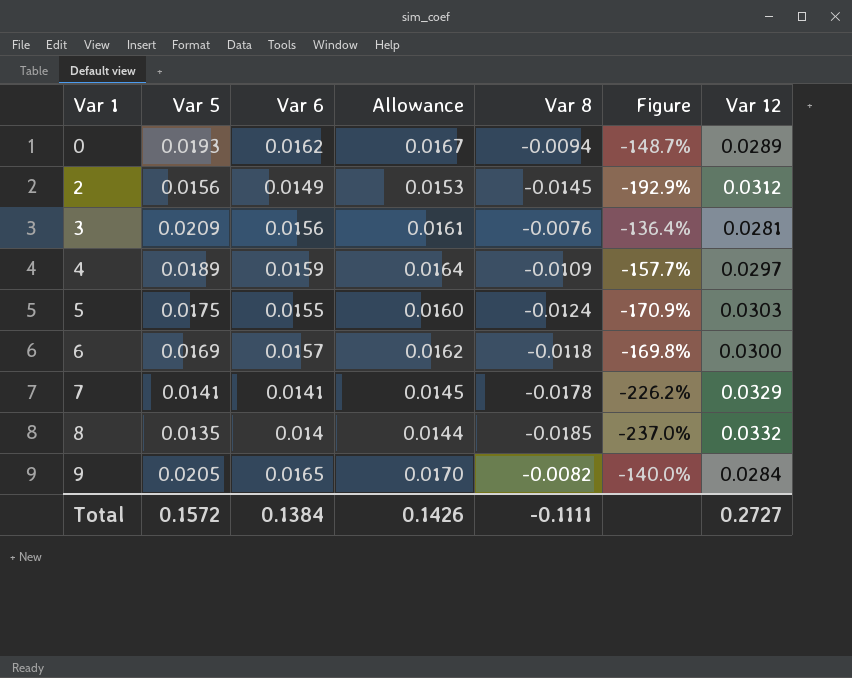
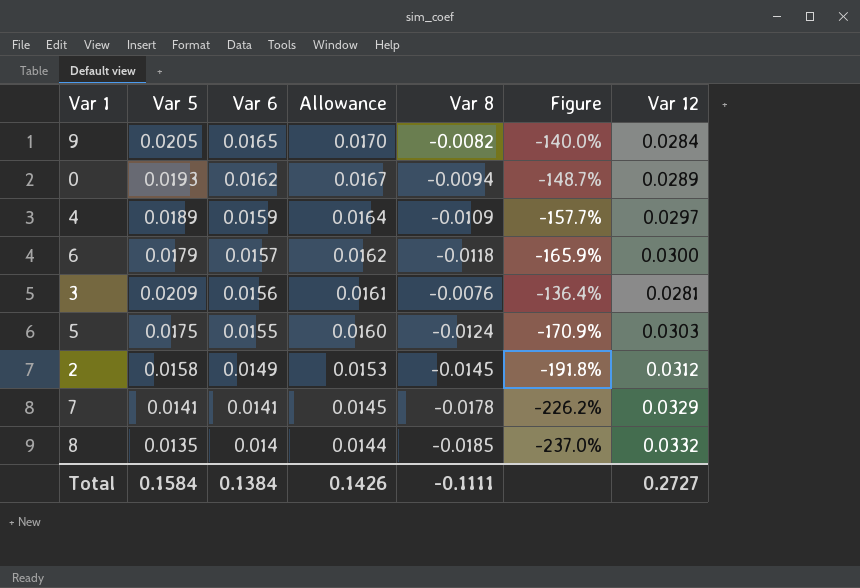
row order: Var 1 ascending -> Var 6 descending
6 | Var 5: 0.0169 -> 0.0179
6 | Figure: -169.8% -> -165.9%
2 | Var 5: 0.0156 -> 0.0158
2 | Figure: -192.9% -> -191.8%
Total | Var 5: 0.1572 -> 0.1584

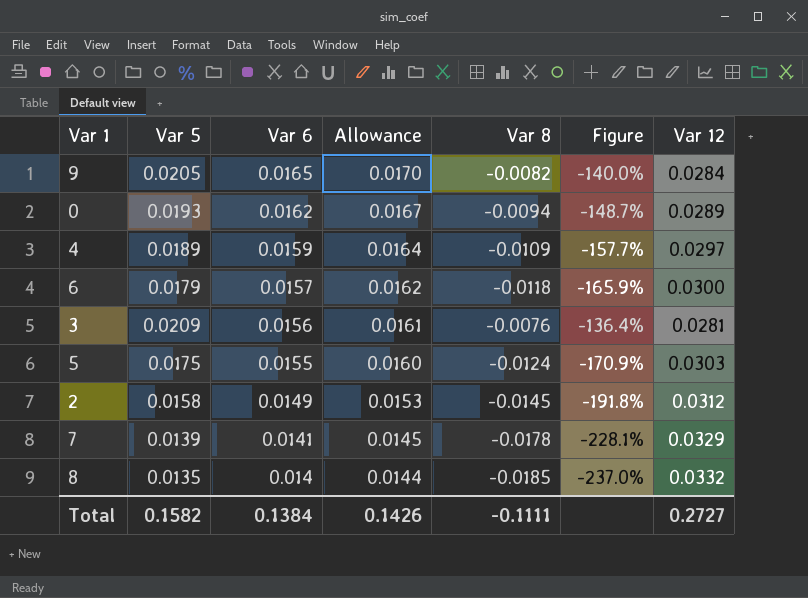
7 | Var 5: 0.0141 -> 0.0139
7 | Figure: -226.2% -> -228.1%
Total | Var 5: 0.1584 -> 0.1582

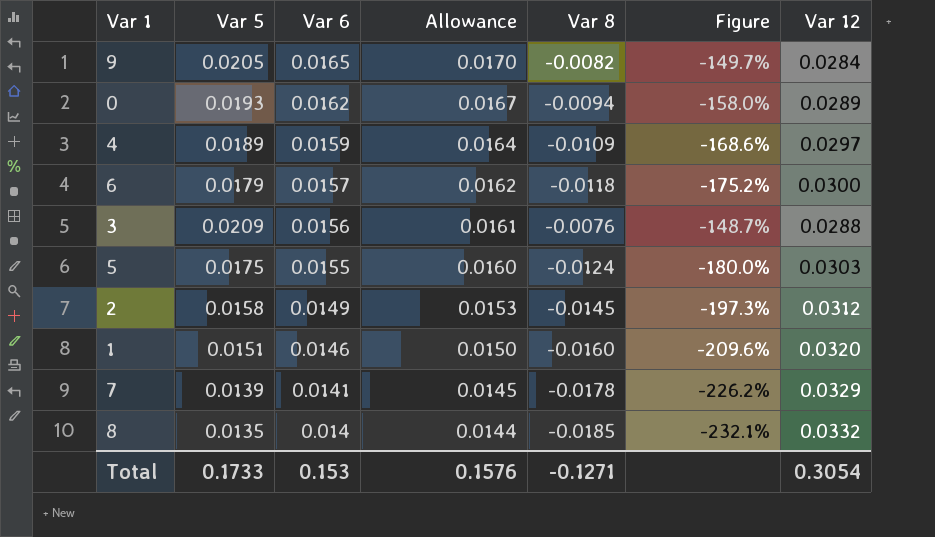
column Figure | formula: ([Var 8] - [Var 5]) / [Var 5] -> ([Var 8] - [Var 6]) / [Var 6]
3 | Var 12: 0.0281 -> 0.0288
row 1: none -> 0.0151 | 0.0146 | 0.0150 | -0.0160 | -209.6% | 0.0320
Total | Var 5: 0.1582 -> 0.1733
Total | Var 6: 0.1384 -> 0.153
Total | Allowance: 0.1426 -> 0.1576
Total | Var 8: -0.1111 -> -0.1271
Total | Var 12: 0.2727 -> 0.3054

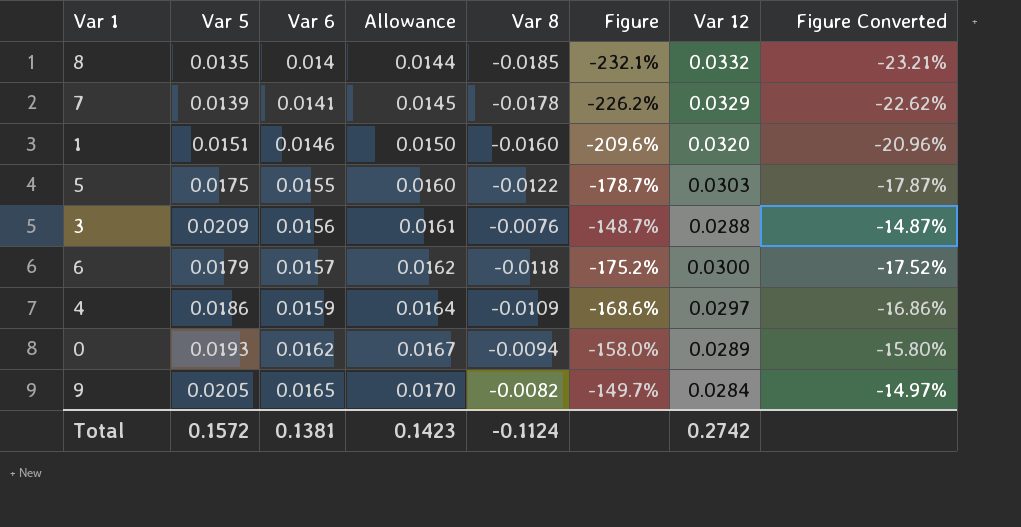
row order: Var 6 descending -> Var 6 ascending
column Figure Converted | formula: none -> [Figure] * 0.1
row 2: 0.0158 | 0.0149 | 0.0153 | -0.0145 | -197.3% | 0.0312 -> none
5 | Var 8: -0.0124 -> -0.0122
5 | Figure: -180.0% -> -178.7%
4 | Var 5: 0.0189 -> 0.0186
Total | Var 5: 0.1733 -> 0.1572
Total | Var 6: 0.153 -> 0.1381
Total | Allowance: 0.1576 -> 0.1423
Total | Var 8: -0.1271 -> -0.1124
Total | Var 12: 0.3054 -> 0.2742

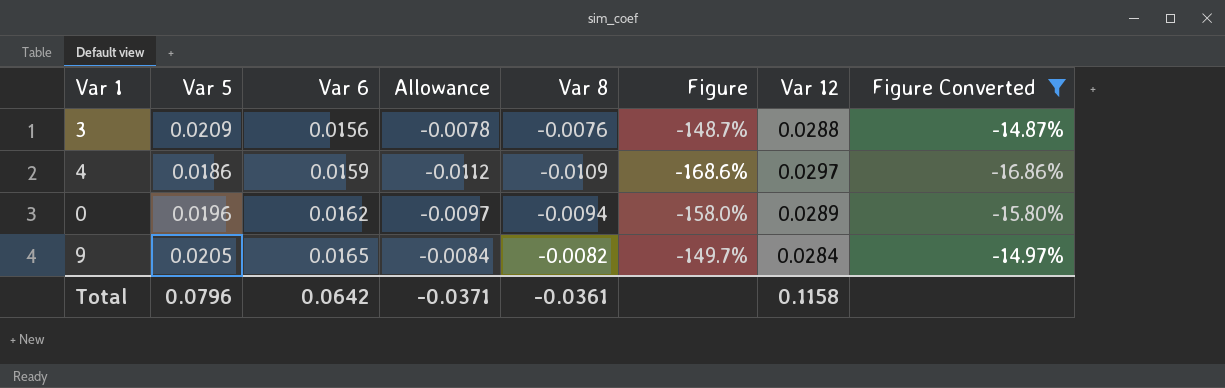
filter: none -> Figure Converted >= -16.86%
column Allowance | formula: [Var 6] * 1.03 -> [Var 8] * 1.03
0 | Var 5: 0.0193 -> 0.0196
Total | Var 5: 0.1572 -> 0.0796
Total | Var 6: 0.1381 -> 0.0642
Total | Allowance: 0.1423 -> -0.0371
Total | Var 8: -0.1124 -> -0.0361
Total | Var 12: 0.2742 -> 0.1158

